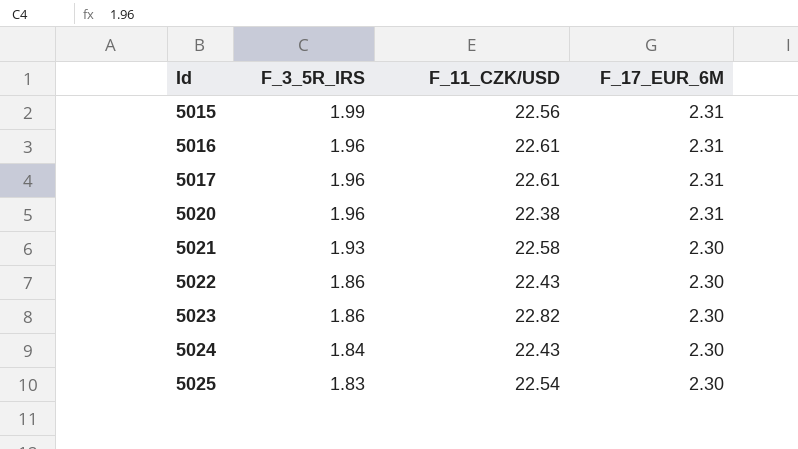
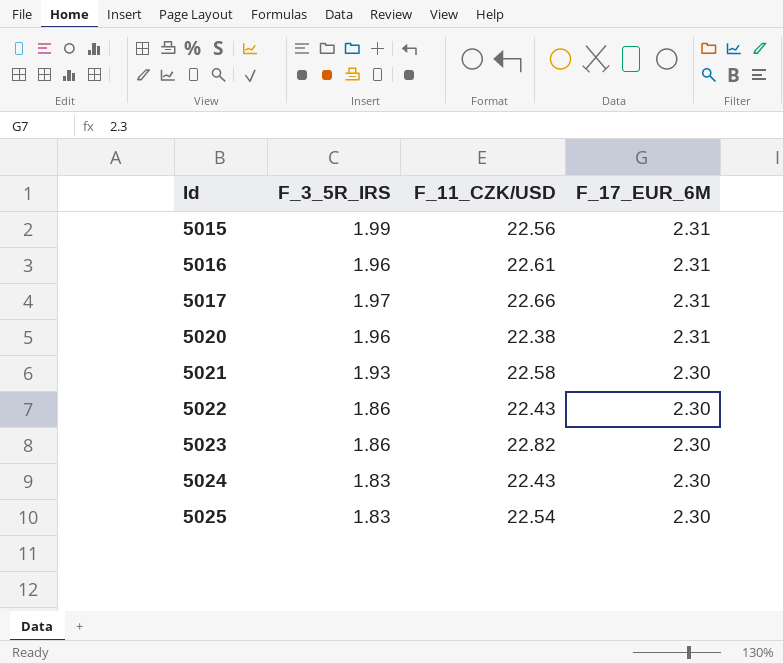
5017 | F_3_5R_IRS: 1.96 -> 1.97
5017 | F_11_CZK/USD: 22.61 -> 22.66
5024 | F_3_5R_IRS: 1.84 -> 1.83

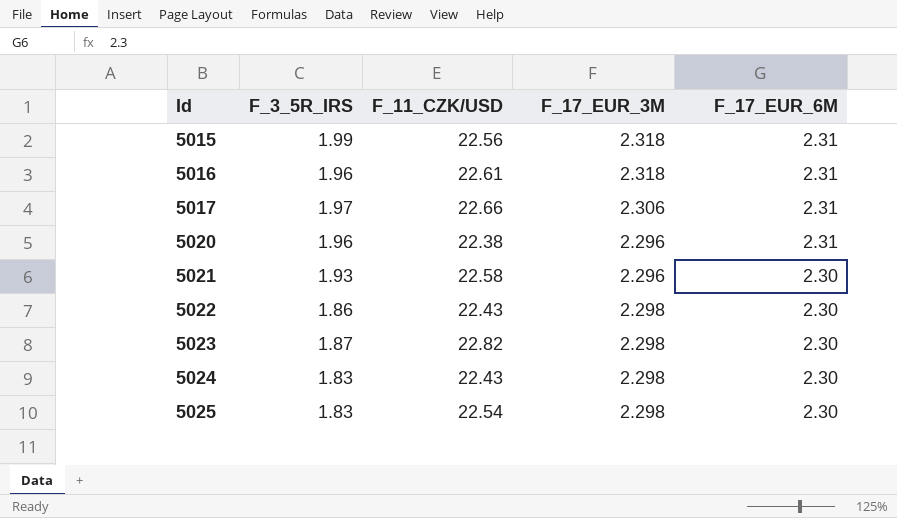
column F_17_EUR_3M | position: none -> 4
5023 | F_3_5R_IRS: 1.86 -> 1.87

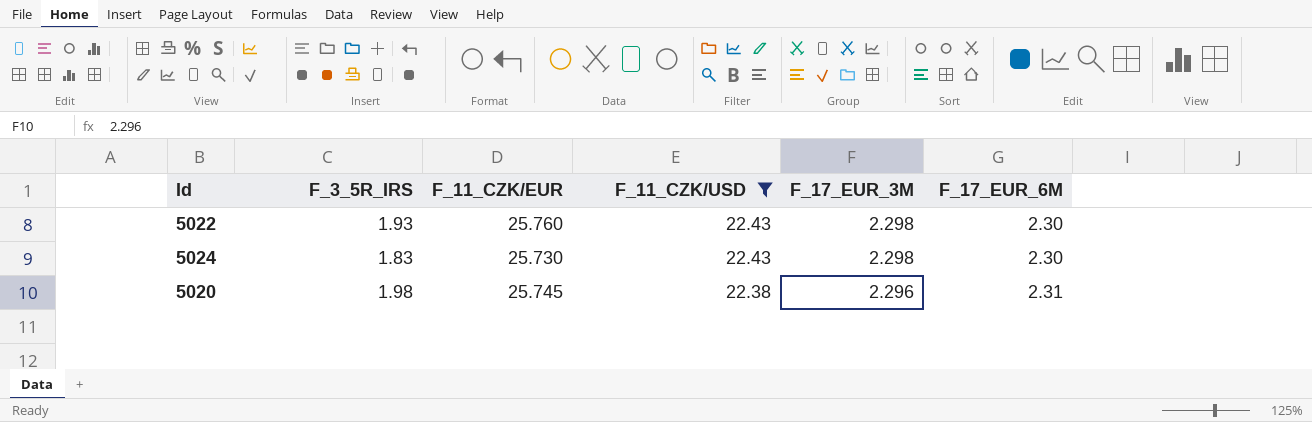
filter: none -> F_11_CZK/USD <= 22.43
row order: Id ascending -> F_11_CZK/USD descending
column F_11_CZK/EUR | position: none -> 3
5022 | F_3_5R_IRS: 1.86 -> 1.93
5020 | F_3_5R_IRS: 1.96 -> 1.98

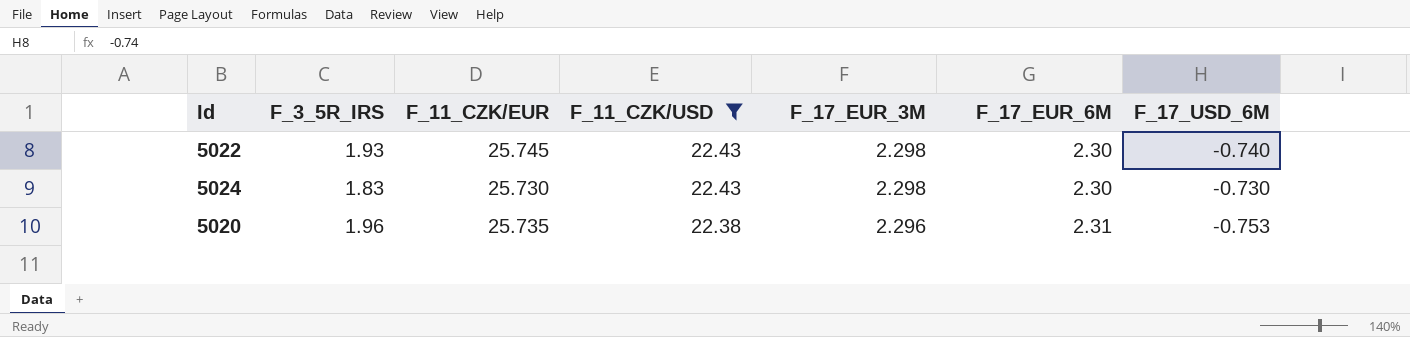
column F_17_USD_6M | position: none -> 7
5022 | F_11_CZK/EUR: 25.760 -> 25.745
5020 | F_3_5R_IRS: 1.98 -> 1.96
5020 | F_11_CZK/EUR: 25.745 -> 25.735

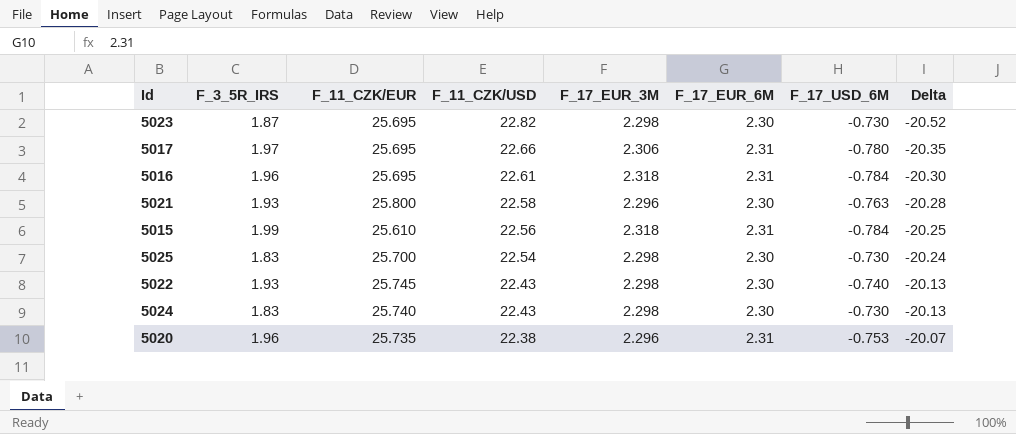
filter: F_11_CZK/USD <= 22.43 -> none
column Delta | formula: none -> [F_17_EUR_6M] - [F_11_CZK/USD]
5024 | F_11_CZK/EUR: 25.730 -> 25.740

